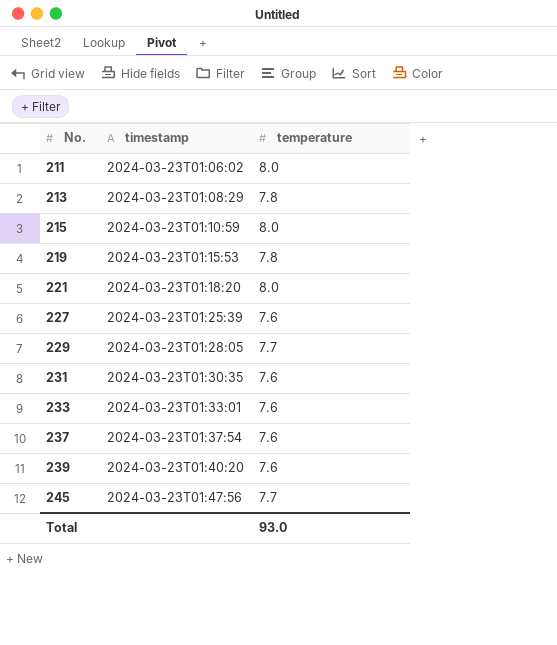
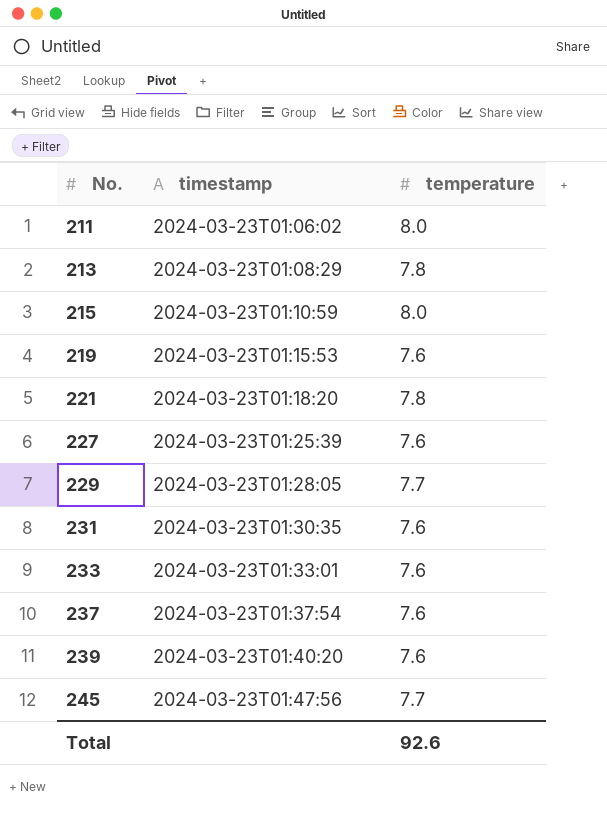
219 | temperature: 7.8 -> 7.6
221 | temperature: 8.0 -> 7.8
Total | temperature: 93.0 -> 92.6

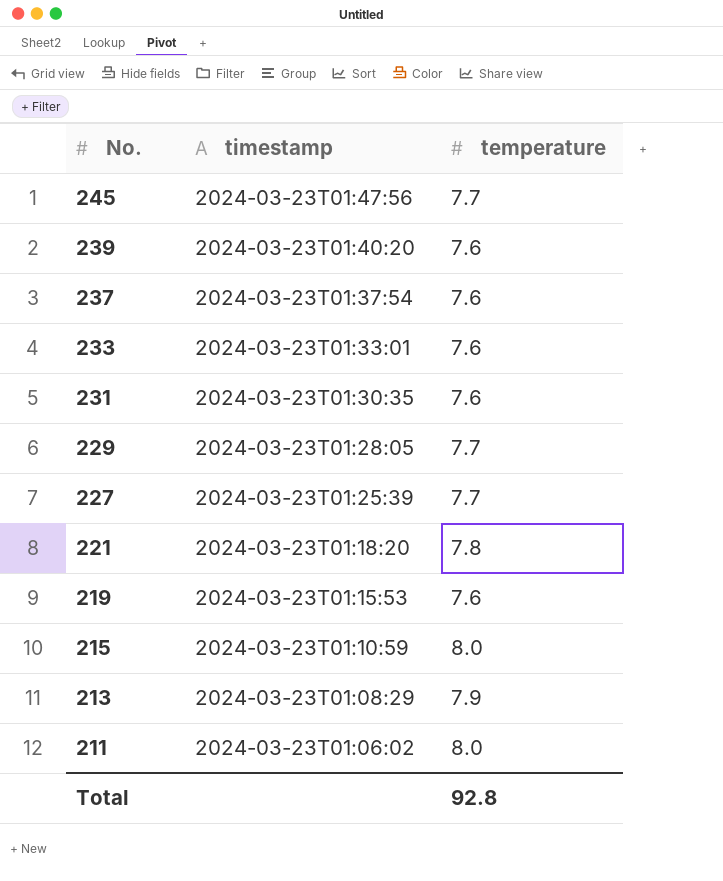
row order: No. ascending -> No. descending
227 | temperature: 7.6 -> 7.7
213 | temperature: 7.8 -> 7.9
Total | temperature: 92.6 -> 92.8

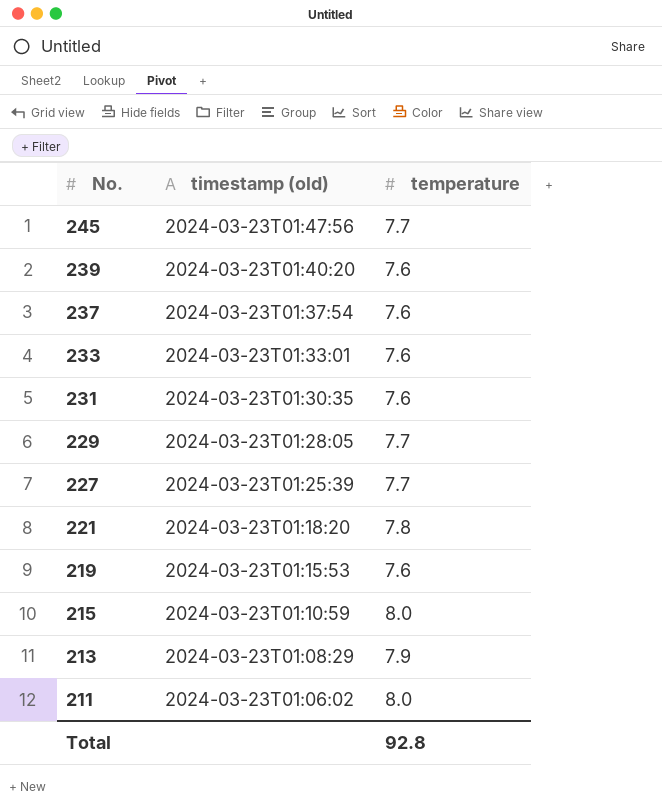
column name: timestamp -> timestamp (old)

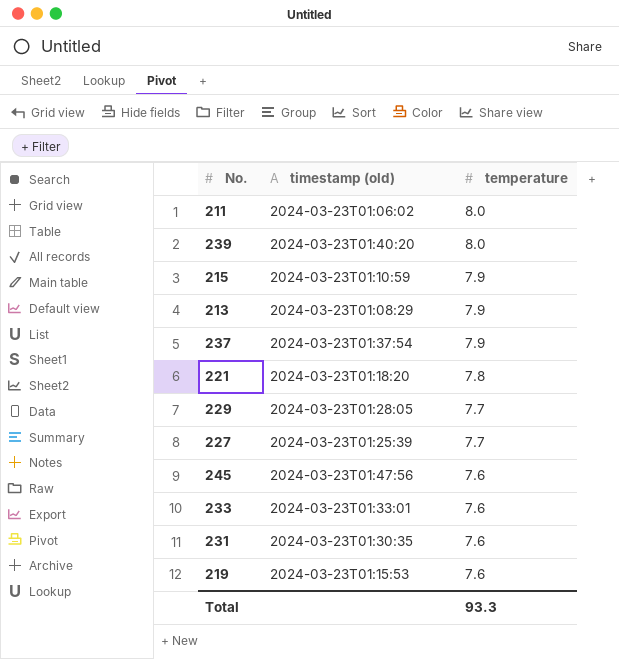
row order: No. descending -> temperature descending
239 | temperature: 7.6 -> 8.0
215 | temperature: 8.0 -> 7.9
237 | temperature: 7.6 -> 7.9
245 | temperature: 7.7 -> 7.6
Total | temperature: 92.8 -> 93.3

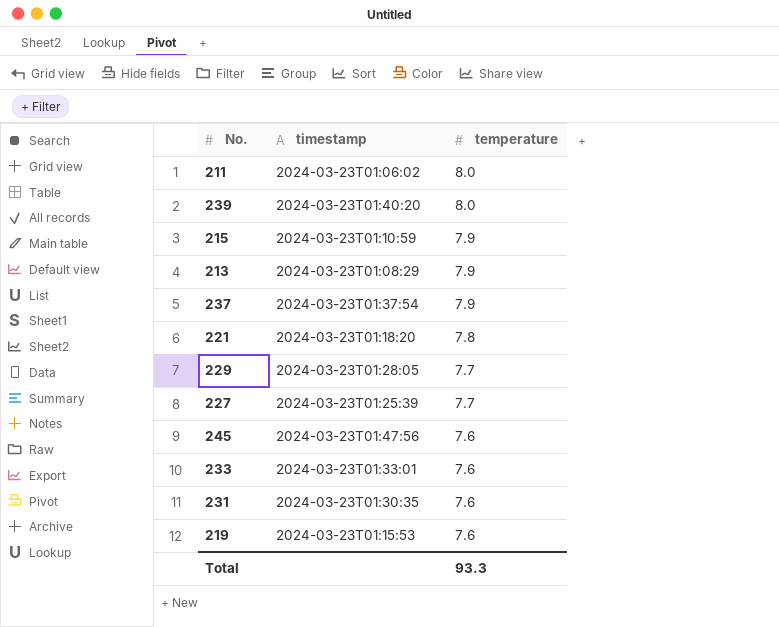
column name: timestamp (old) -> timestamp

